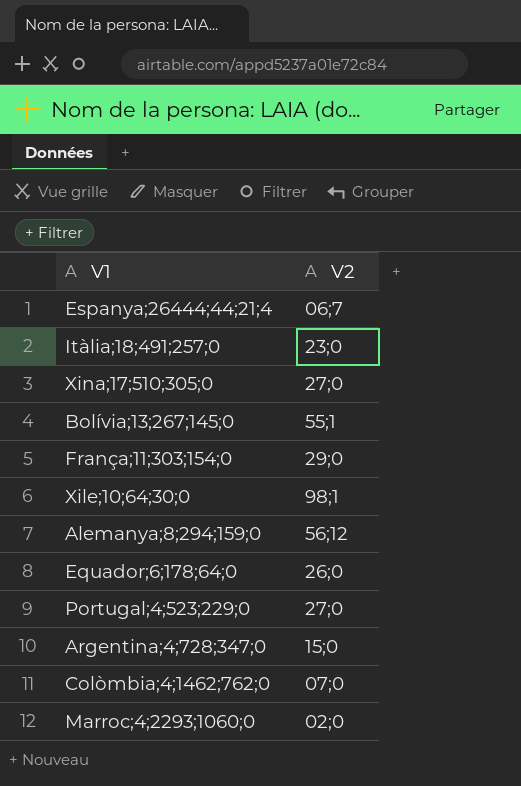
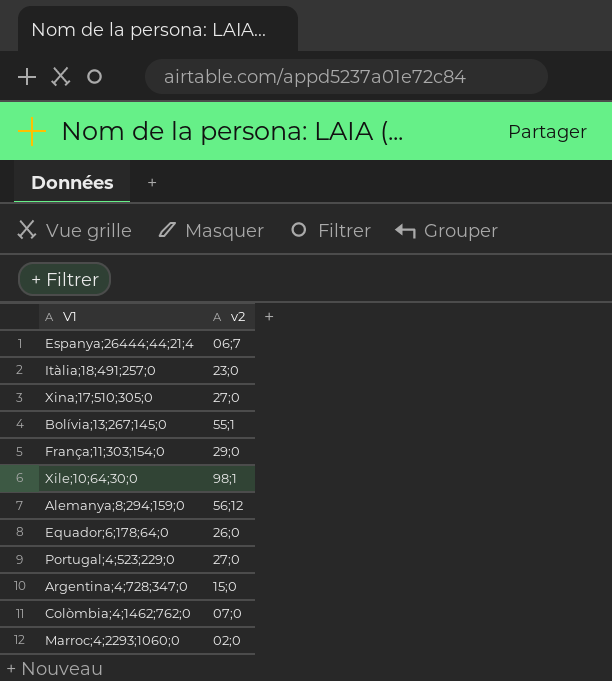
column name: V2 -> v2

